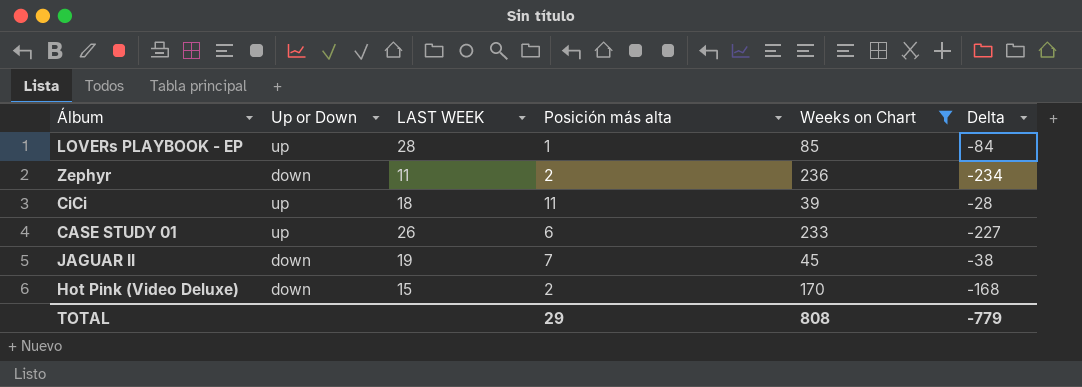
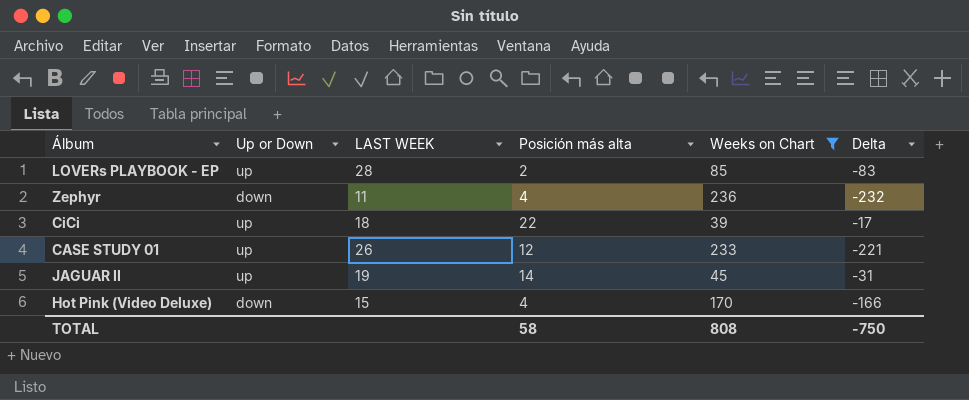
LOVERs PLAYBOOK - EP | Posición más alta: 1 -> 2
LOVERs PLAYBOOK - EP | Delta: -84 -> -83
Zephyr | Posición más alta: 2 -> 4
Zephyr | Delta: -234 -> -232
CiCi | Posición más alta: 11 -> 22
CiCi | Delta: -28 -> -17
CASE STUDY 01 | Posición más alta: 6 -> 12
CASE STUDY 01 | Delta: -227 -> -221
JAGUAR II | Up or Down: down -> up
JAGUAR II | Posición más alta: 7 -> 14
JAGUAR II | Delta: -38 -> -31
Hot Pink (Video Deluxe) | Posición más alta: 2 -> 4
Hot Pink (Video Deluxe) | Delta: -168 -> -166
TOTAL | Posición más alta: 29 -> 58
TOTAL | Delta: -779 -> -750

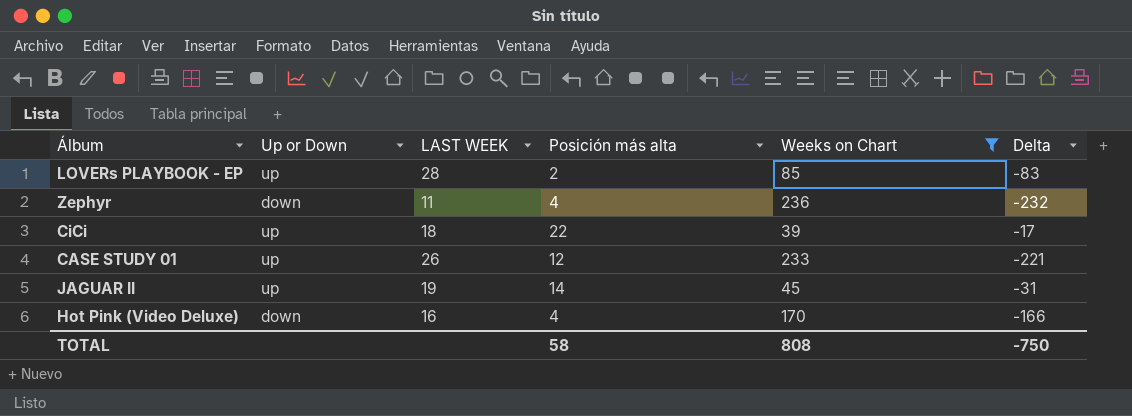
Hot Pink (Video Deluxe) | LAST WEEK: 15 -> 16

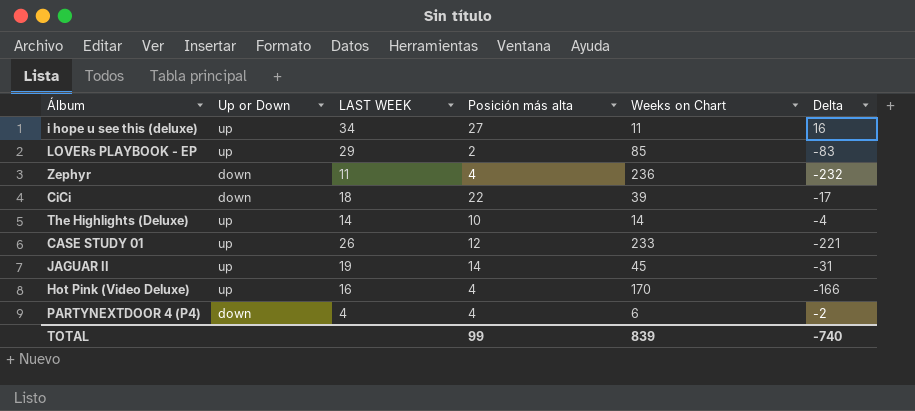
filter: Weeks on Chart >= 39 -> none
LOVERs PLAYBOOK - EP | LAST WEEK: 28 -> 29
CiCi | Up or Down: up -> down
Hot Pink (Video Deluxe) | Up or Down: down -> up
TOTAL | Posición más alta: 58 -> 99
TOTAL | Weeks on Chart: 808 -> 839
TOTAL | Delta: -750 -> -740

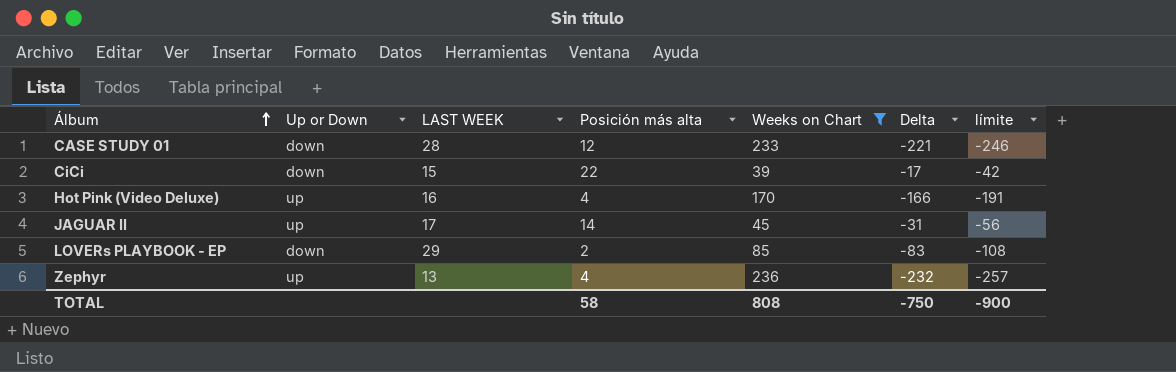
filter: none -> Weeks on Chart >= 39
row order: none -> Álbum ascending
column límite | formula: none -> [Delta] - 25
CASE STUDY 01 | Up or Down: up -> down
CASE STUDY 01 | LAST WEEK: 26 -> 28
CiCi | LAST WEEK: 18 -> 15
JAGUAR II | LAST WEEK: 19 -> 17
LOVERs PLAYBOOK - EP | Up or Down: up -> down
Zephyr | Up or Down: down -> up
Zephyr | LAST WEEK: 11 -> 13
TOTAL | Posición más alta: 99 -> 58
TOTAL | Weeks on Chart: 839 -> 808
TOTAL | Delta: -740 -> -750

